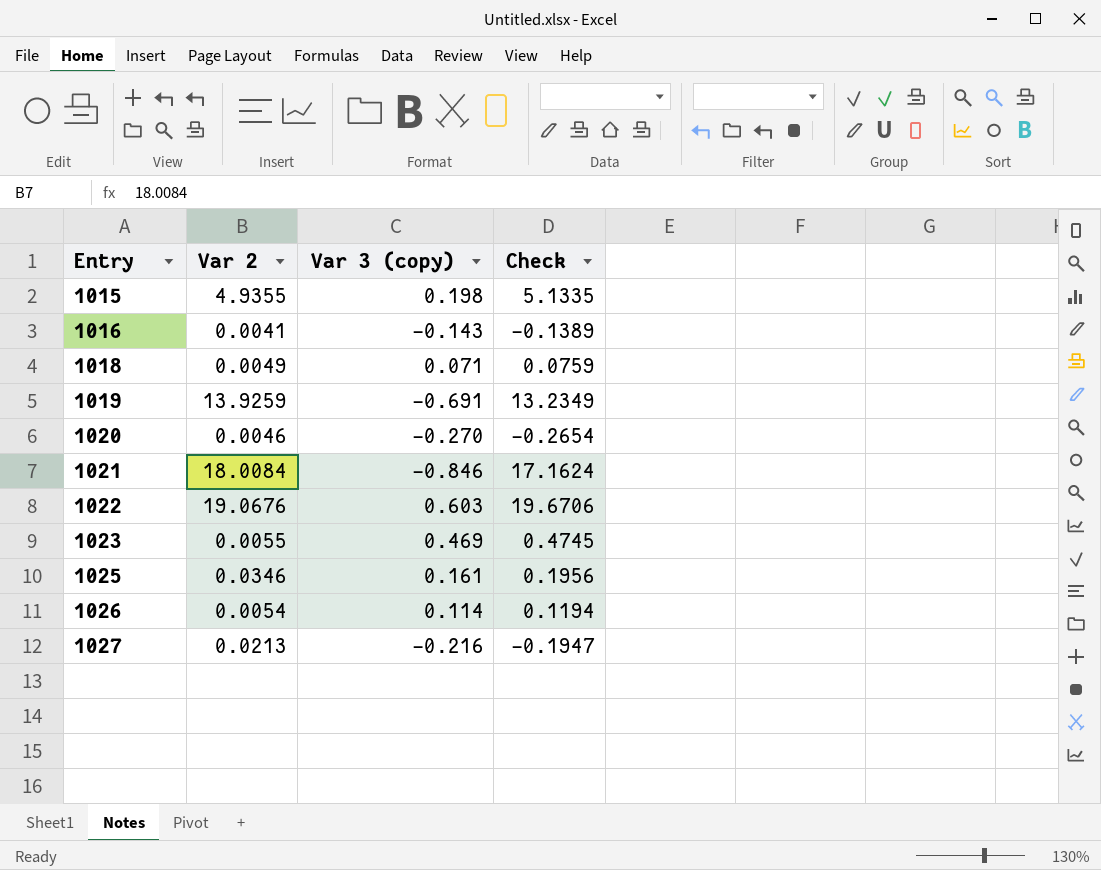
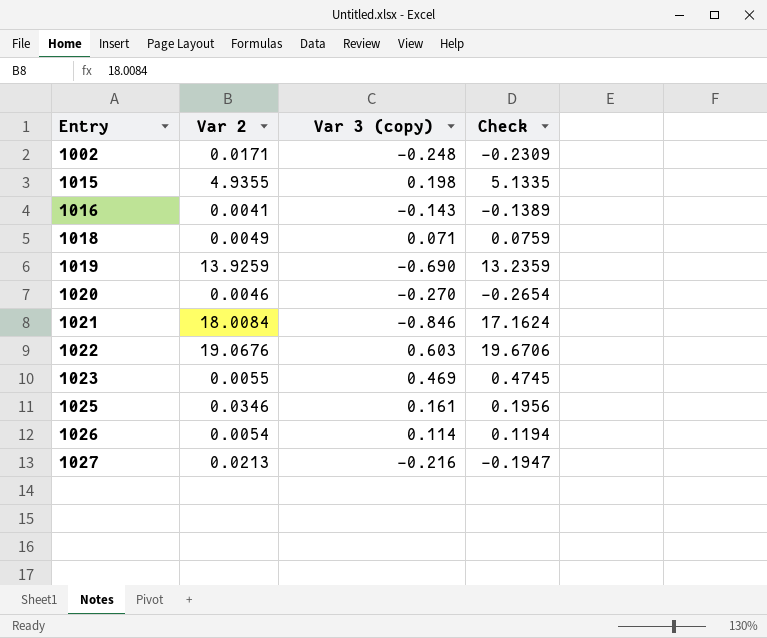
row 1002: none -> 0.0171 | -0.248 | -0.2309
1019 | Var 3 (copy): -0.691 -> -0.690
1019 | Check: 13.2349 -> 13.2359

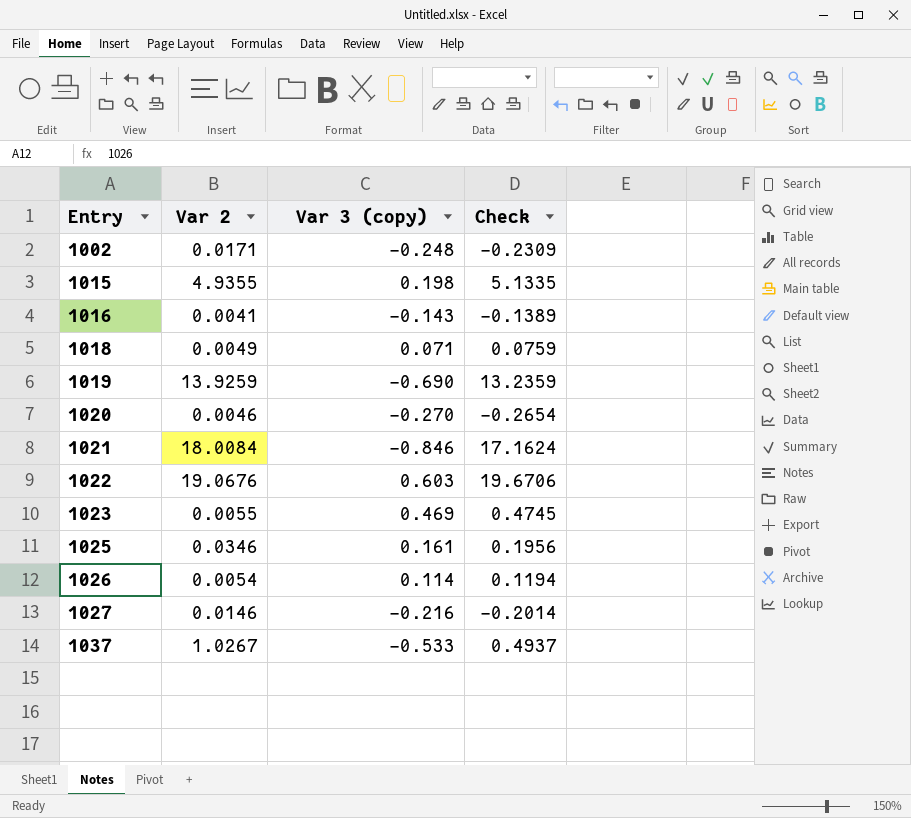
1027 | Var 2: 0.0213 -> 0.0146
1027 | Check: -0.1947 -> -0.2014
row 1037: none -> 1.0267 | -0.533 | 0.4937

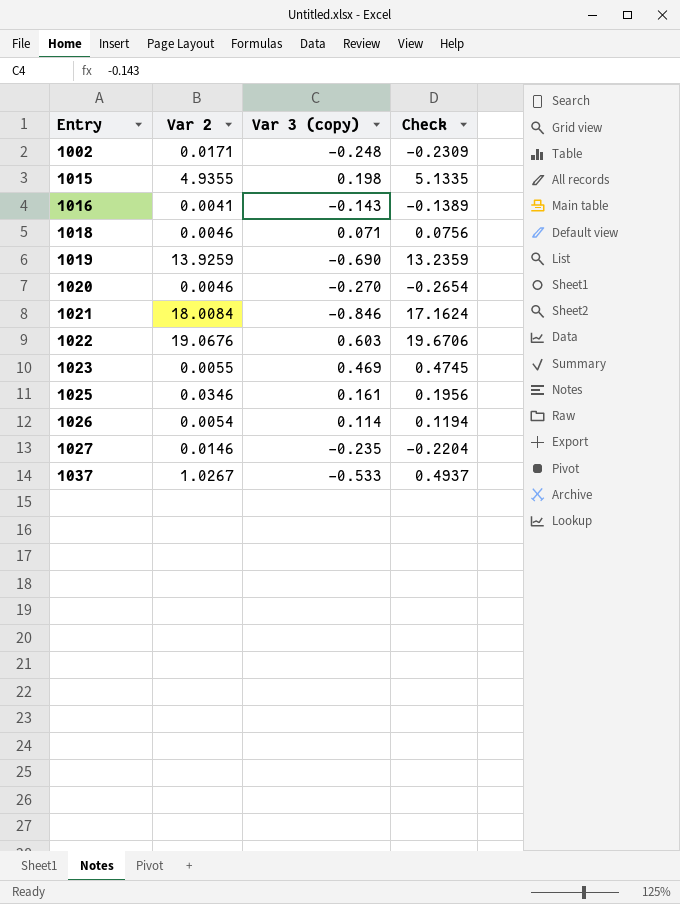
1018 | Var 2: 0.0049 -> 0.0046
1018 | Check: 0.0759 -> 0.0756
1027 | Var 3 (copy): -0.216 -> -0.235
1027 | Check: -0.2014 -> -0.2204

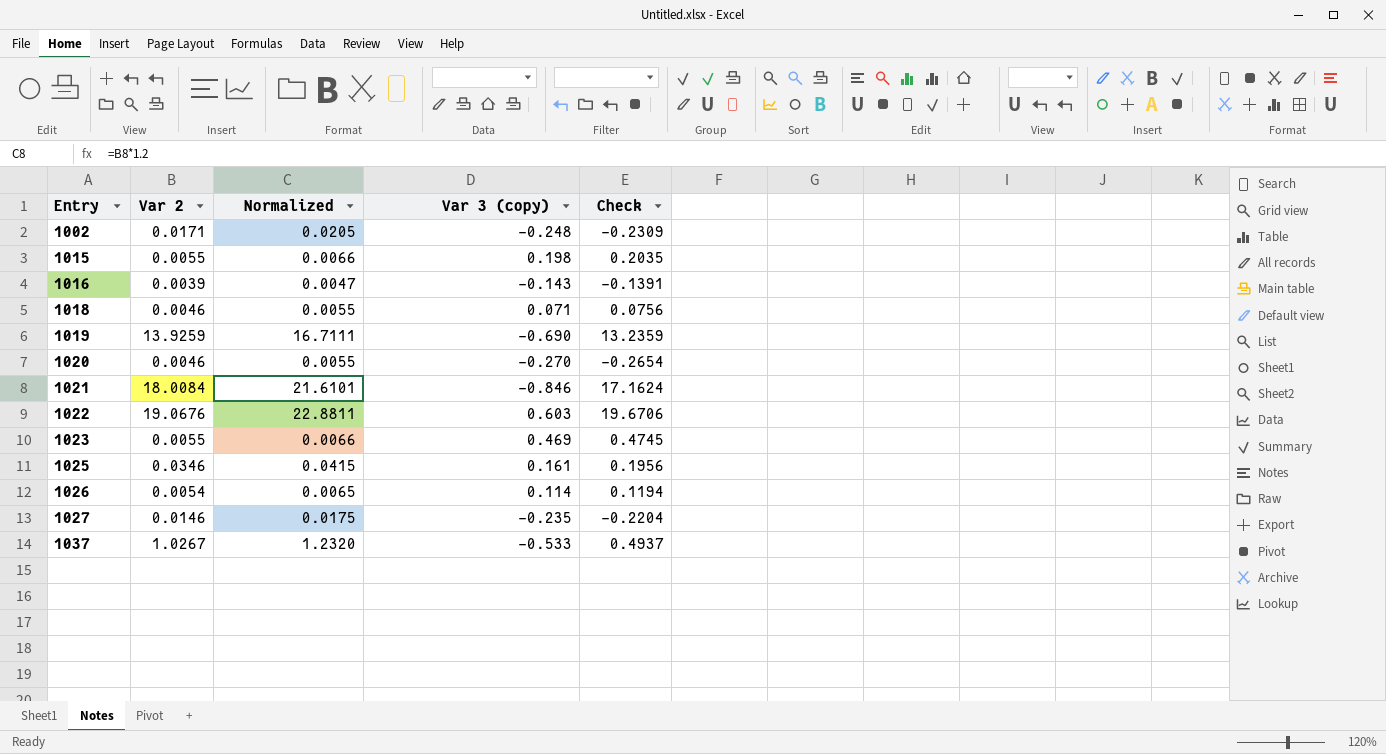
column Normalized | formula: none -> [Var 2] * 1.2
1015 | Var 2: 4.9355 -> 0.0055
1015 | Check: 5.1335 -> 0.2035
1016 | Var 2: 0.0041 -> 0.0039
1016 | Check: -0.1389 -> -0.1391

